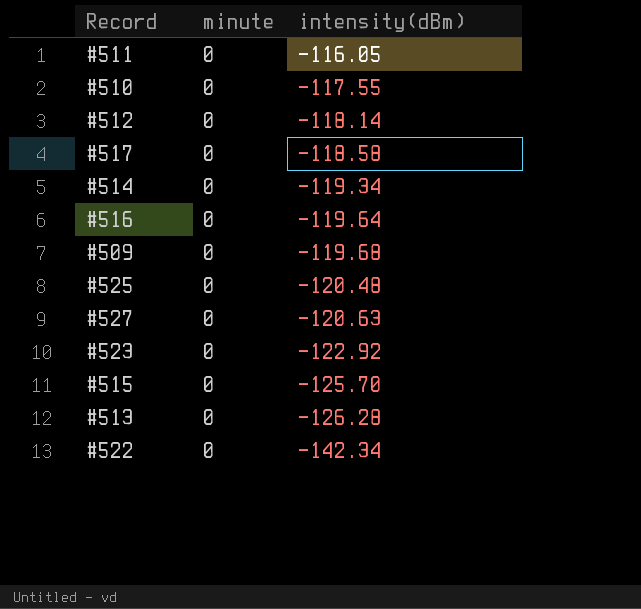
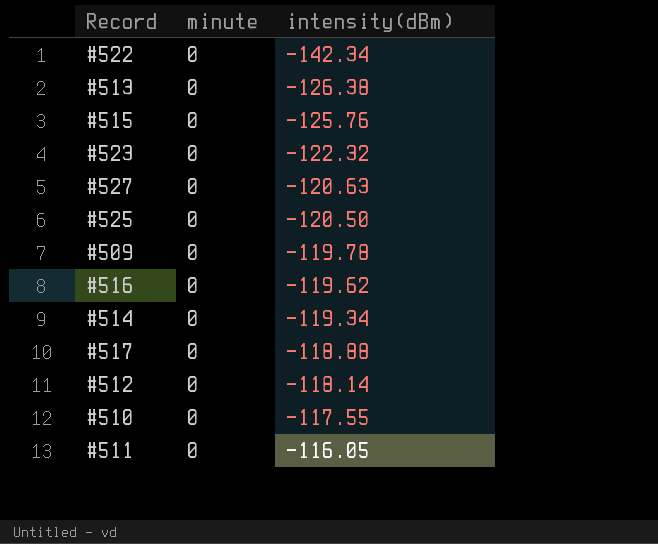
row order: intensity(dBm) descending -> intensity(dBm) ascending
#513 | intensity(dBm): -126.28 -> -126.38
#515 | intensity(dBm): -125.70 -> -125.76
#523 | intensity(dBm): -122.92 -> -122.32
#525 | intensity(dBm): -120.48 -> -120.50
#509 | intensity(dBm): -119.68 -> -119.78
#516 | intensity(dBm): -119.64 -> -119.62
#517 | intensity(dBm): -118.58 -> -118.88

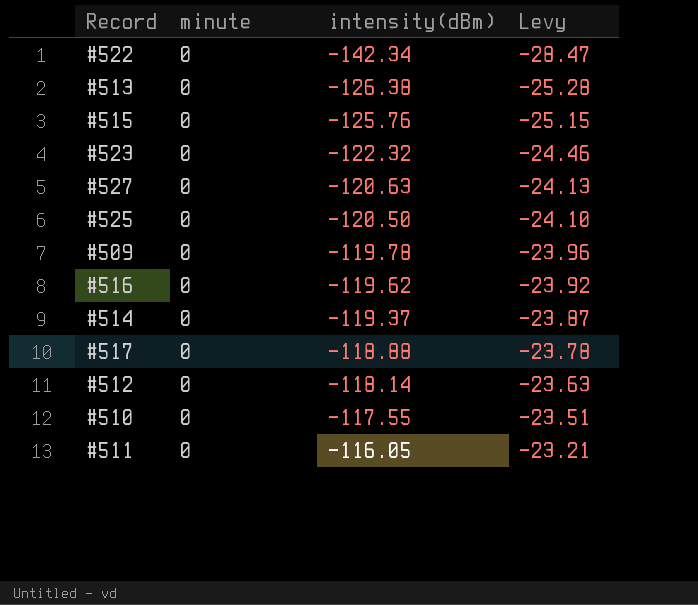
column Levy | formula: none -> [intensity(dBm)] * 0.2
#514 | intensity(dBm): -119.34 -> -119.37

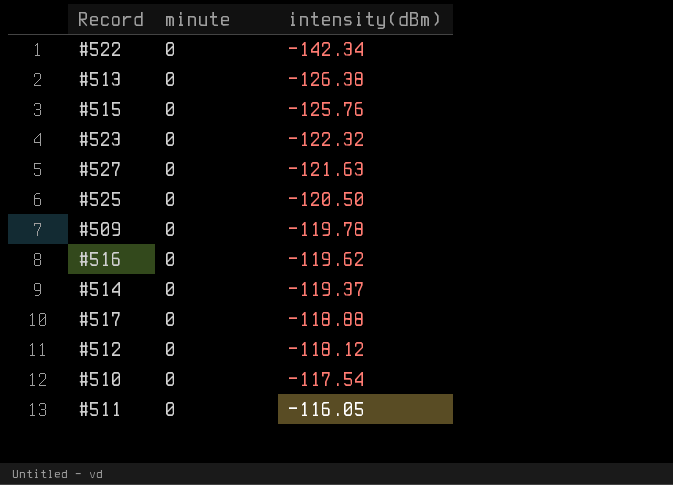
column Levy | formula: [intensity(dBm)] * 0.2 -> none
#527 | intensity(dBm): -120.63 -> -121.63
#512 | intensity(dBm): -118.14 -> -118.12
#510 | intensity(dBm): -117.55 -> -117.54

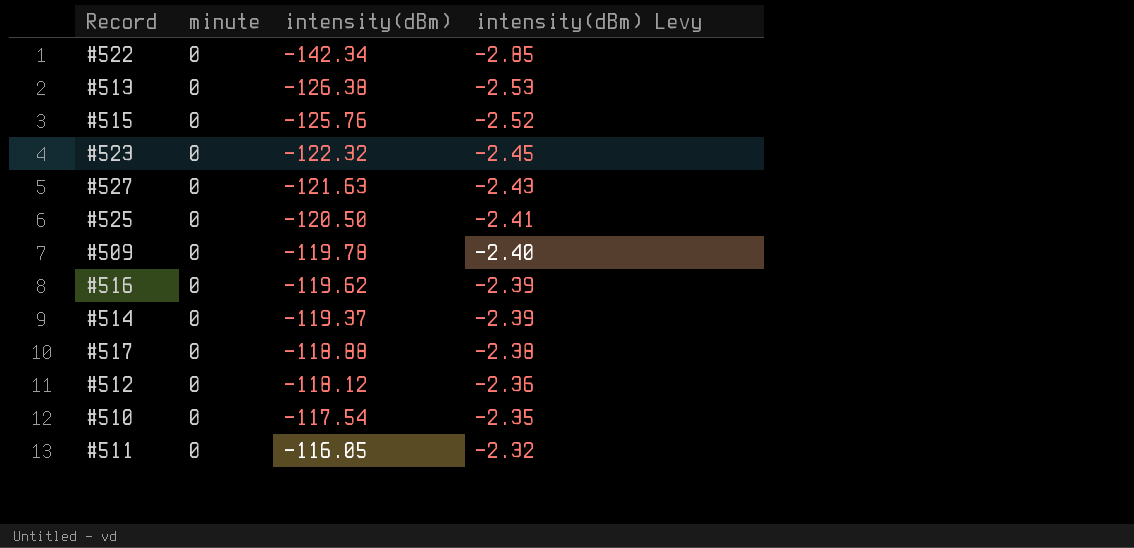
column intensity(dBm) Levy | formula: none -> [intensity(dBm)] * 0.02

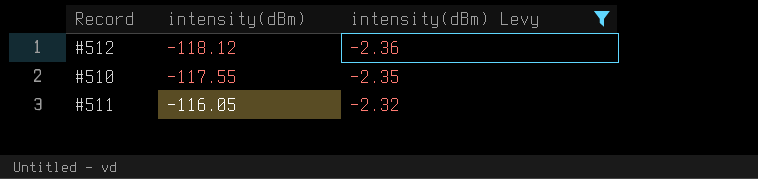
filter: none -> intensity(dBm) Levy >= -2.36
column minute | position: 2 -> none
#510 | intensity(dBm): -117.54 -> -117.55

